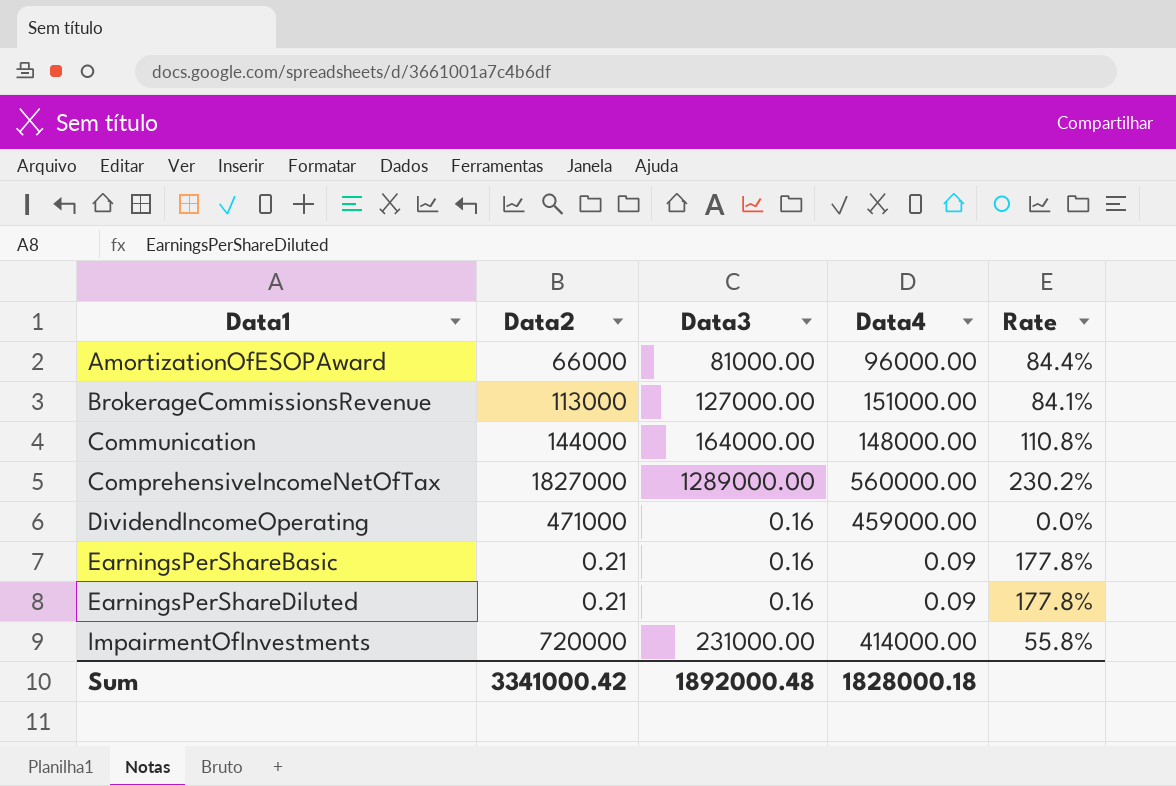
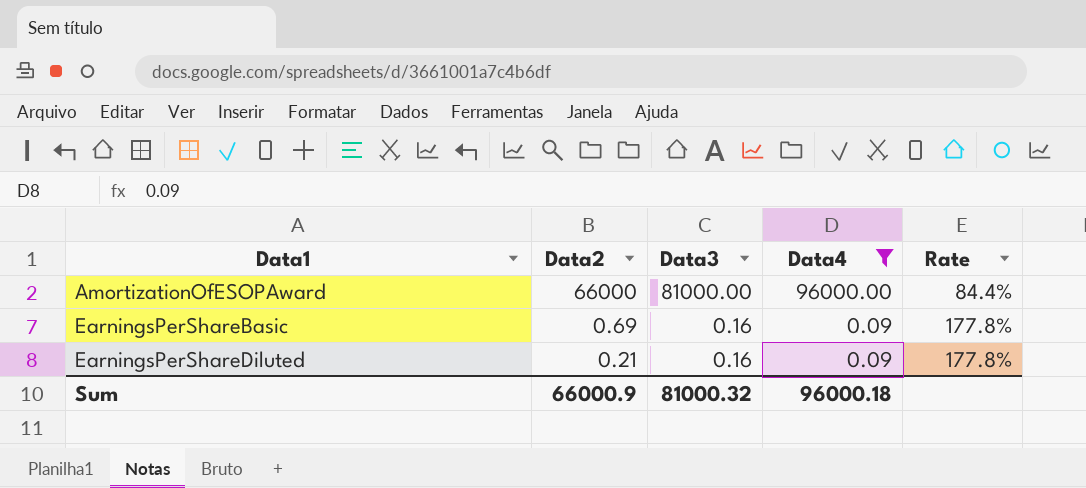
filter: none -> Data4 <= 96000.00
EarningsPerShareBasic | Data2: 0.21 -> 0.69
Sum | Data2: 3341000.42 -> 66000.9
Sum | Data3: 1892000.48 -> 81000.32
Sum | Data4: 1828000.18 -> 96000.18

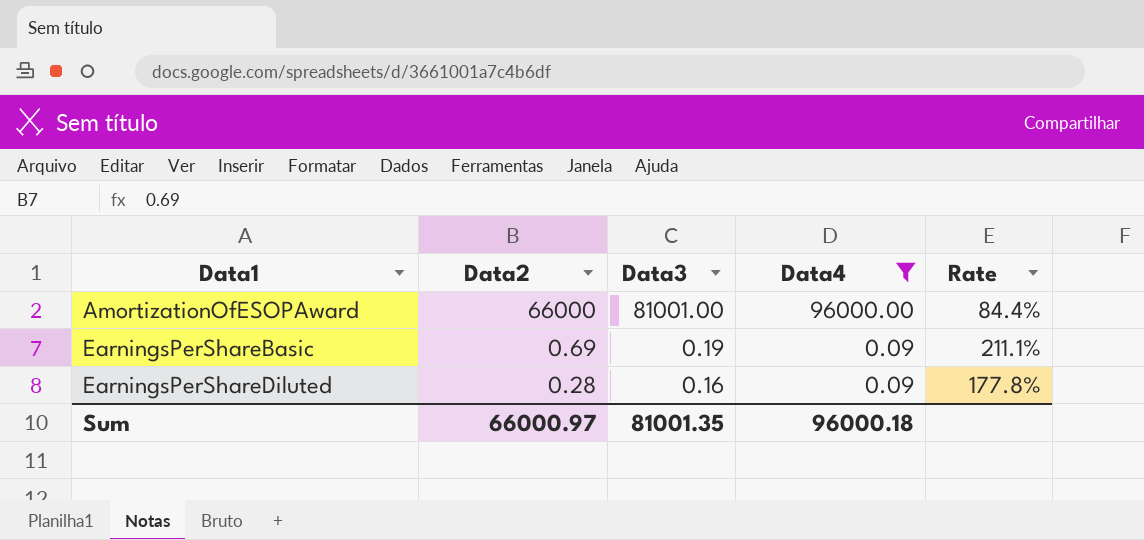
AmortizationOfESOPAward | Data3: 81000.00 -> 81001.00
EarningsPerShareBasic | Data3: 0.16 -> 0.19
EarningsPerShareBasic | Rate: 177.8% -> 211.1%
EarningsPerShareDiluted | Data2: 0.21 -> 0.28
Sum | Data2: 66000.9 -> 66000.97
Sum | Data3: 81000.32 -> 81001.35

